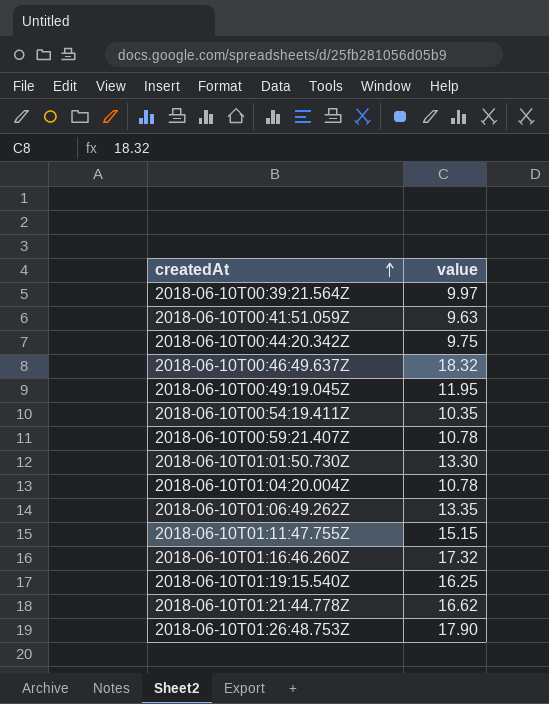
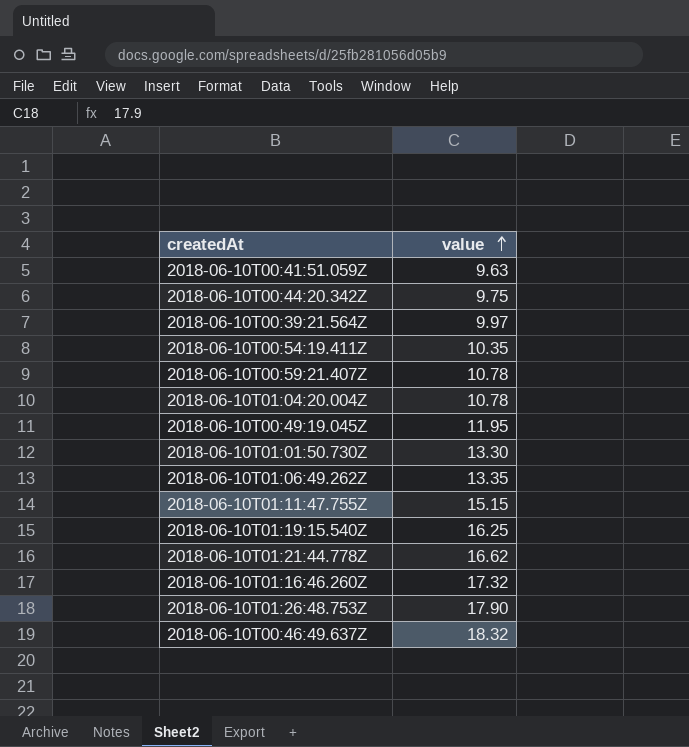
row order: createdAt ascending -> value ascending

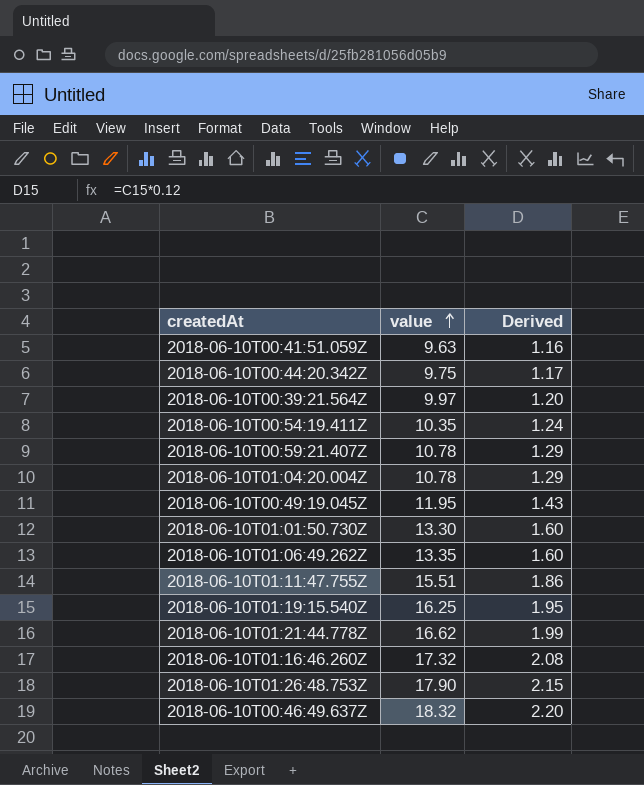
column Derived | formula: none -> [value] * 0.12
2018-06-10T01:11:47.755Z | value: 15.15 -> 15.51

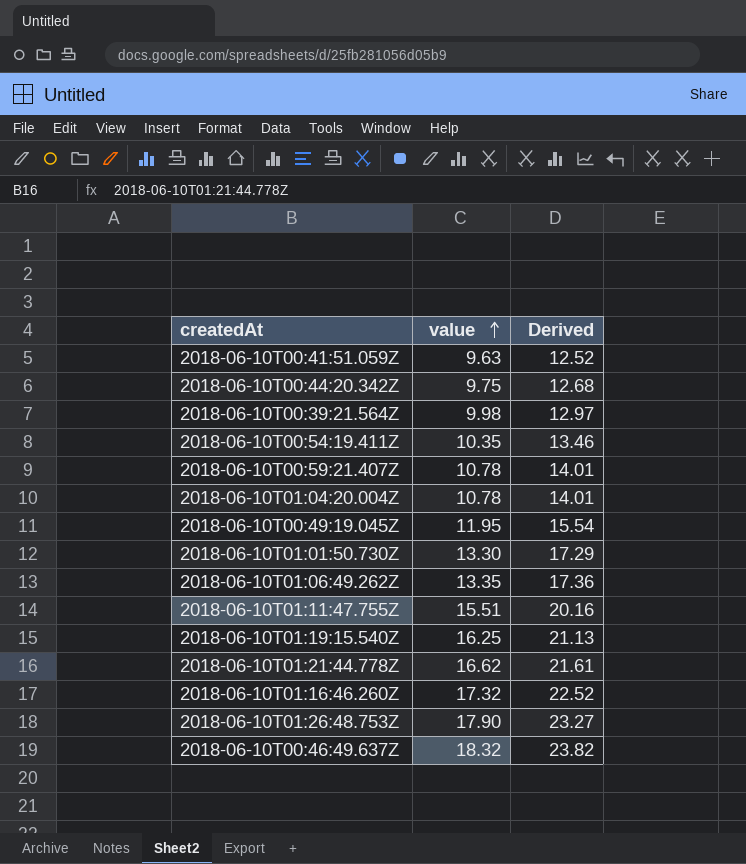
column Derived | formula: [value] * 0.12 -> [value] * 1.3
2018-06-10T00:39:21.564Z | value: 9.97 -> 9.98

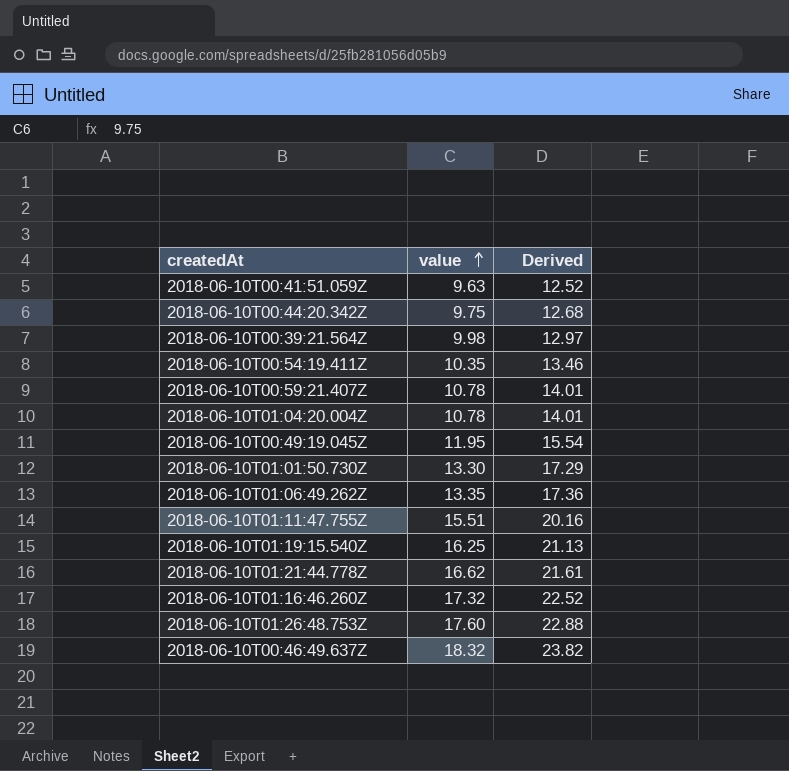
2018-06-10T01:26:48.753Z | value: 17.90 -> 17.60
2018-06-10T01:26:48.753Z | Derived: 23.27 -> 22.88

